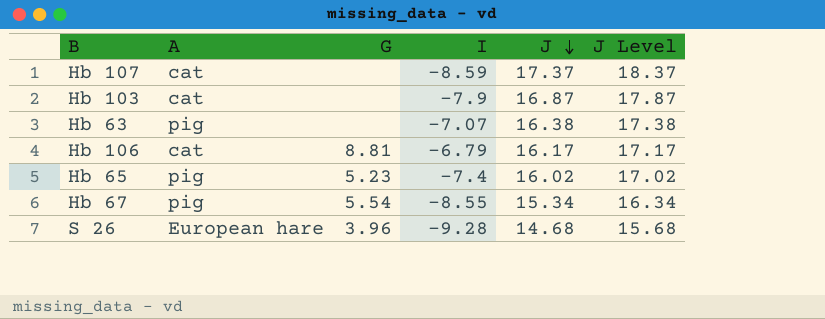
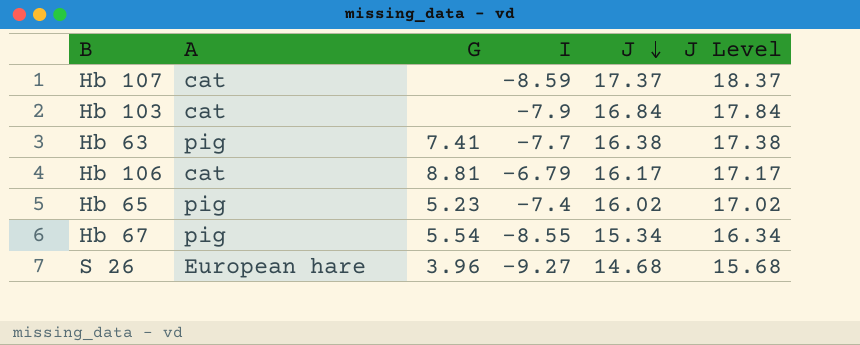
Hb 103 | J: 16.87 -> 16.84
Hb 103 | J Level: 17.87 -> 17.84
Hb 63 | G: none -> 7.41
Hb 63 | I: -7.07 -> -7.7
S 26 | I: -9.28 -> -9.27

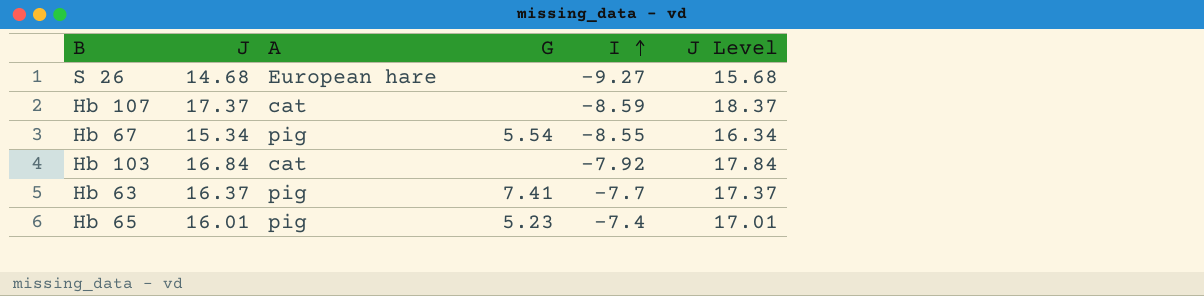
row order: J descending -> I ascending
column J | position: 5 -> 2
row Hb 106: cat | 8.81 | -6.79 | 16.17 | 17.17 -> none
S 26 | G: 3.96 -> none
Hb 103 | I: -7.9 -> -7.92
Hb 63 | J: 16.38 -> 16.37
Hb 63 | J Level: 17.38 -> 17.37
Hb 65 | J: 16.02 -> 16.01
Hb 65 | J Level: 17.02 -> 17.01

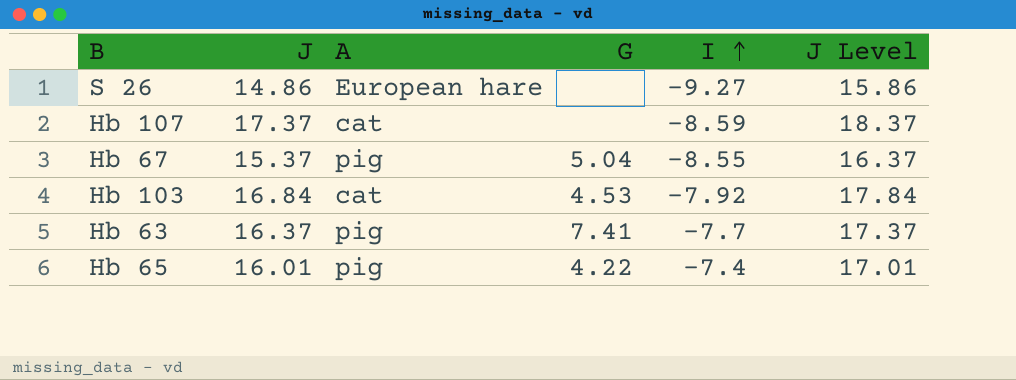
S 26 | J: 14.68 -> 14.86
S 26 | J Level: 15.68 -> 15.86
Hb 67 | J: 15.34 -> 15.37
Hb 67 | G: 5.54 -> 5.04
Hb 67 | J Level: 16.34 -> 16.37
Hb 103 | G: none -> 4.53
Hb 65 | G: 5.23 -> 4.22

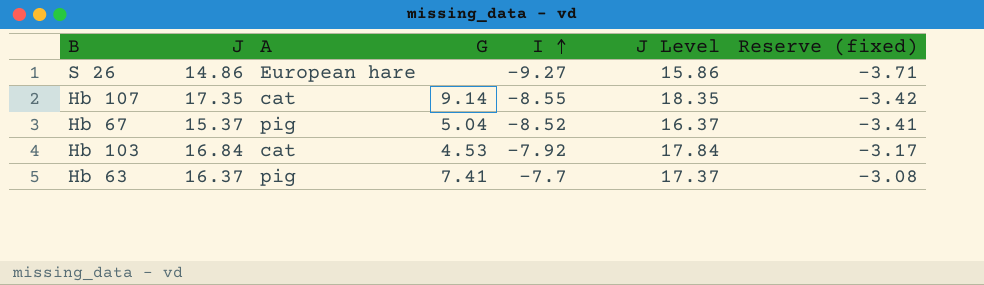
column Reserve (fixed) | formula: none -> [I] * 0.4
row Hb 65: 16.01 | pig | 4.22 | -7.4 | 17.01 -> none
Hb 107 | J: 17.37 -> 17.35
Hb 107 | G: none -> 9.14
Hb 107 | I: -8.59 -> -8.55
Hb 107 | J Level: 18.37 -> 18.35
Hb 67 | I: -8.55 -> -8.52

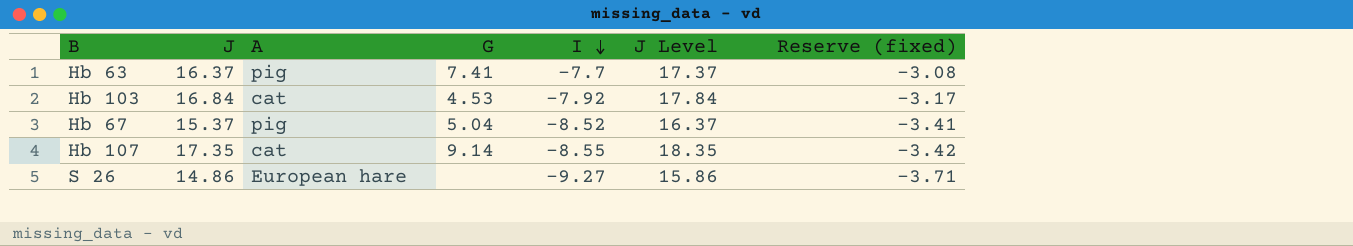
row order: I ascending -> I descending

